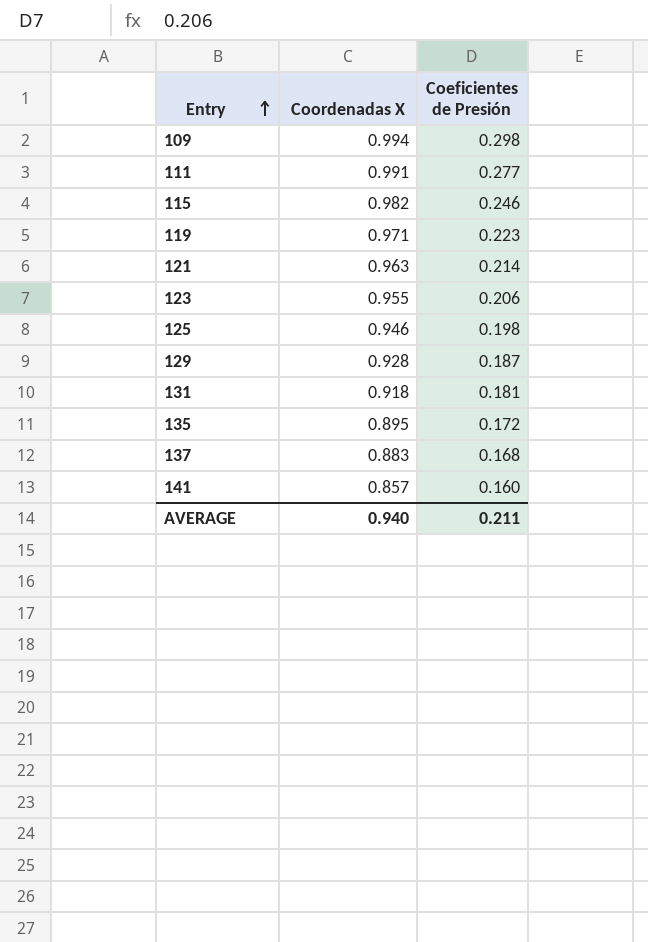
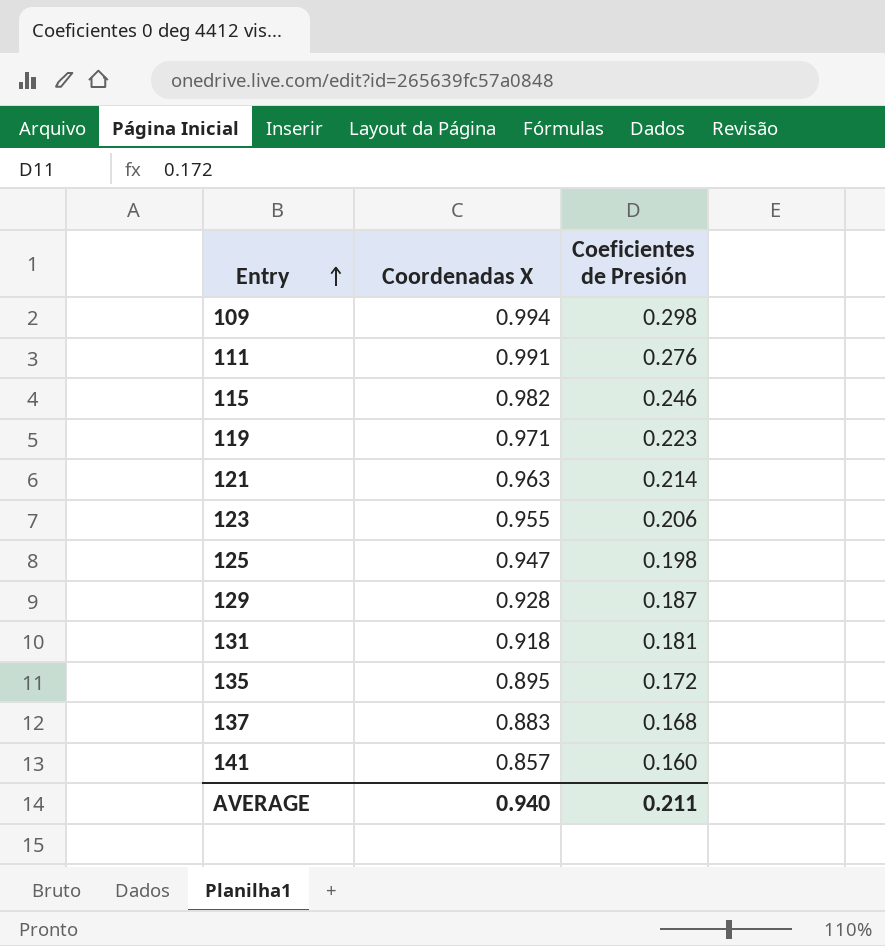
111 | Coeficientes de Presión: 0.277 -> 0.276
125 | Coordenadas X: 0.946 -> 0.947

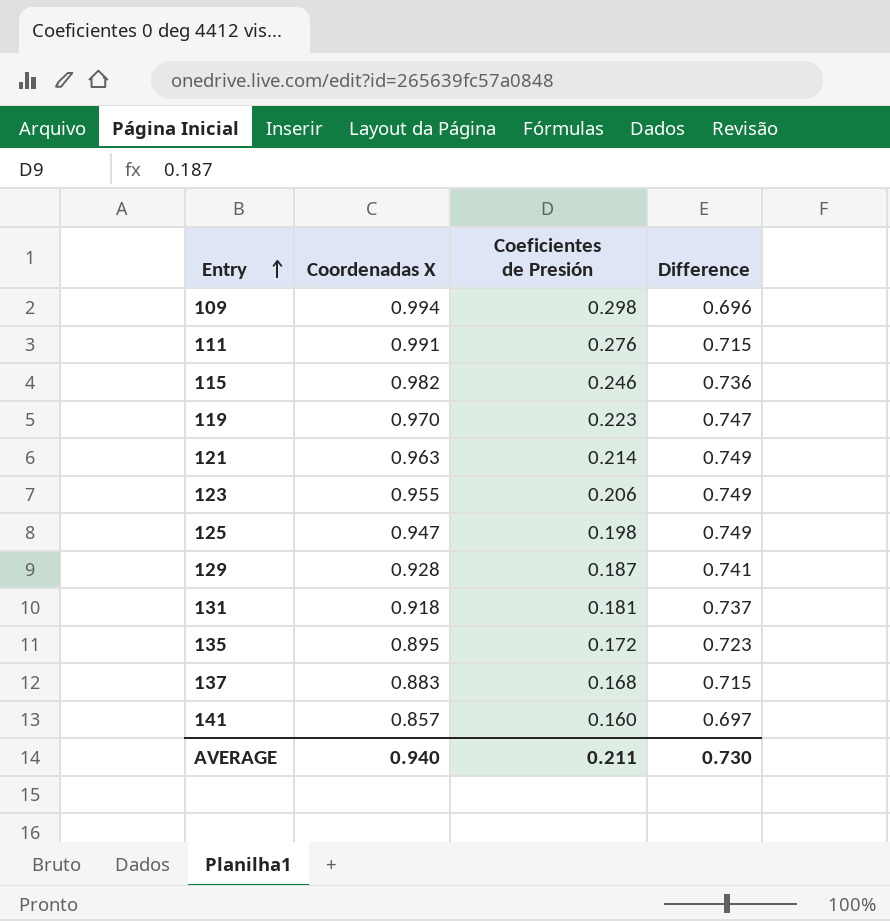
column Difference | formula: none -> [Coordenadas X] - [Coeficientes de Presión]
119 | Coordenadas X: 0.971 -> 0.970

